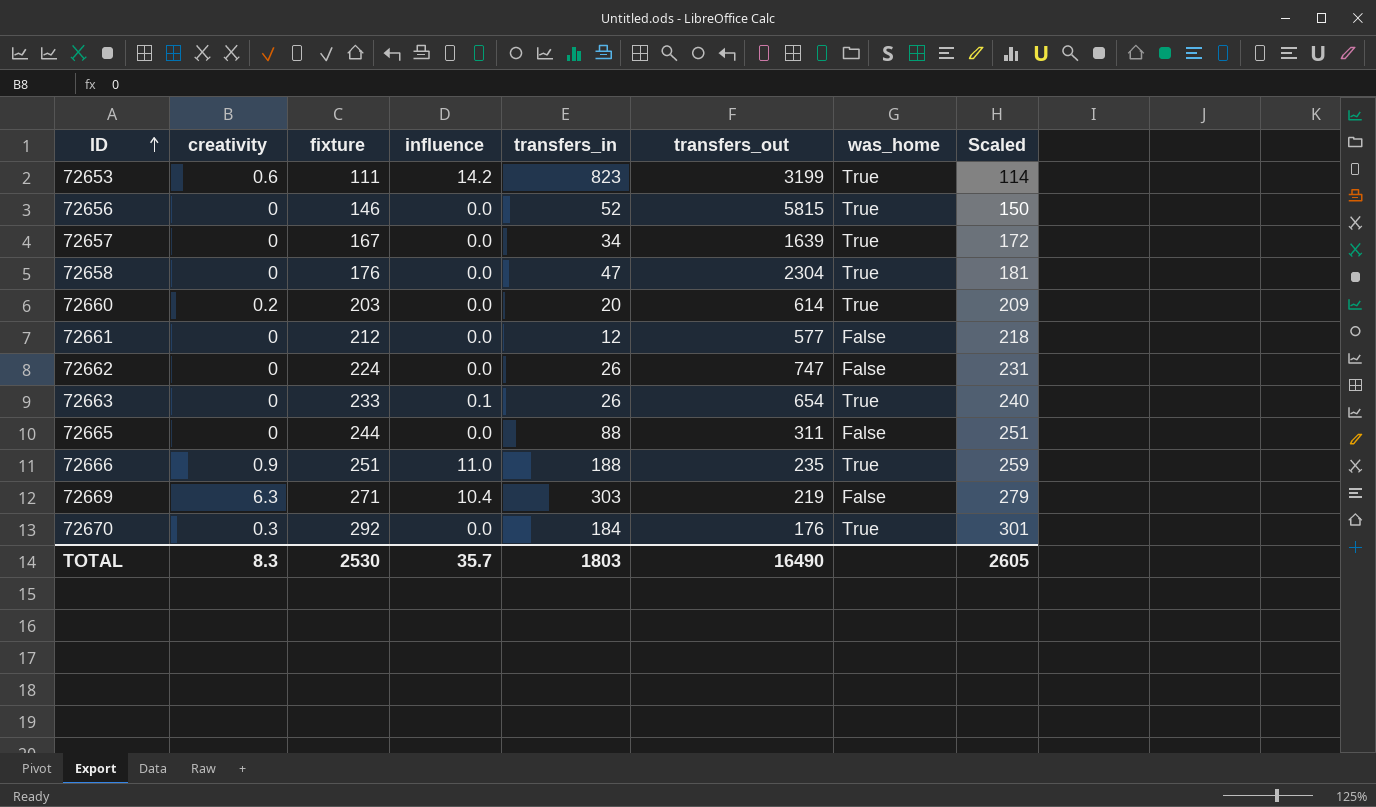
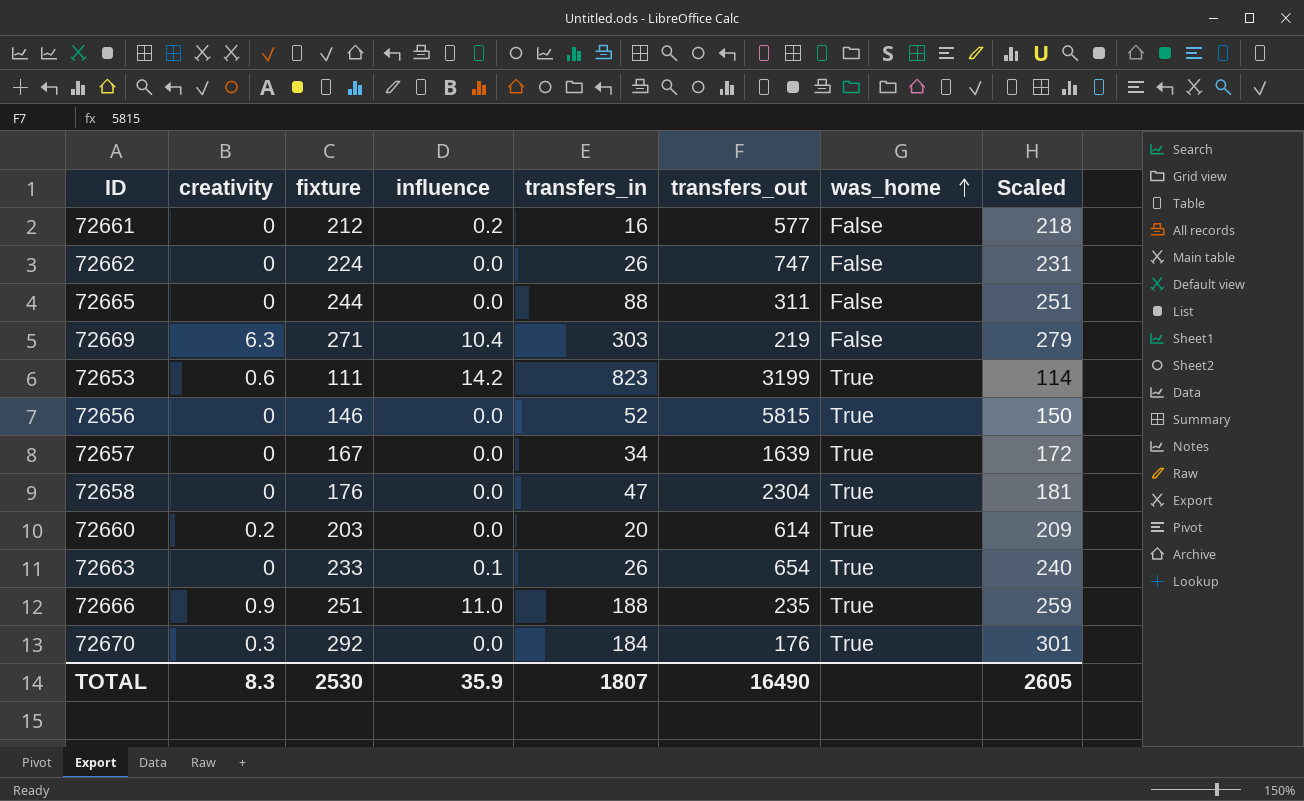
row order: ID ascending -> was_home ascending
72661 | influence: 0.0 -> 0.2
72661 | transfers_in: 12 -> 16
TOTAL | influence: 35.7 -> 35.9
TOTAL | transfers_in: 1803 -> 1807

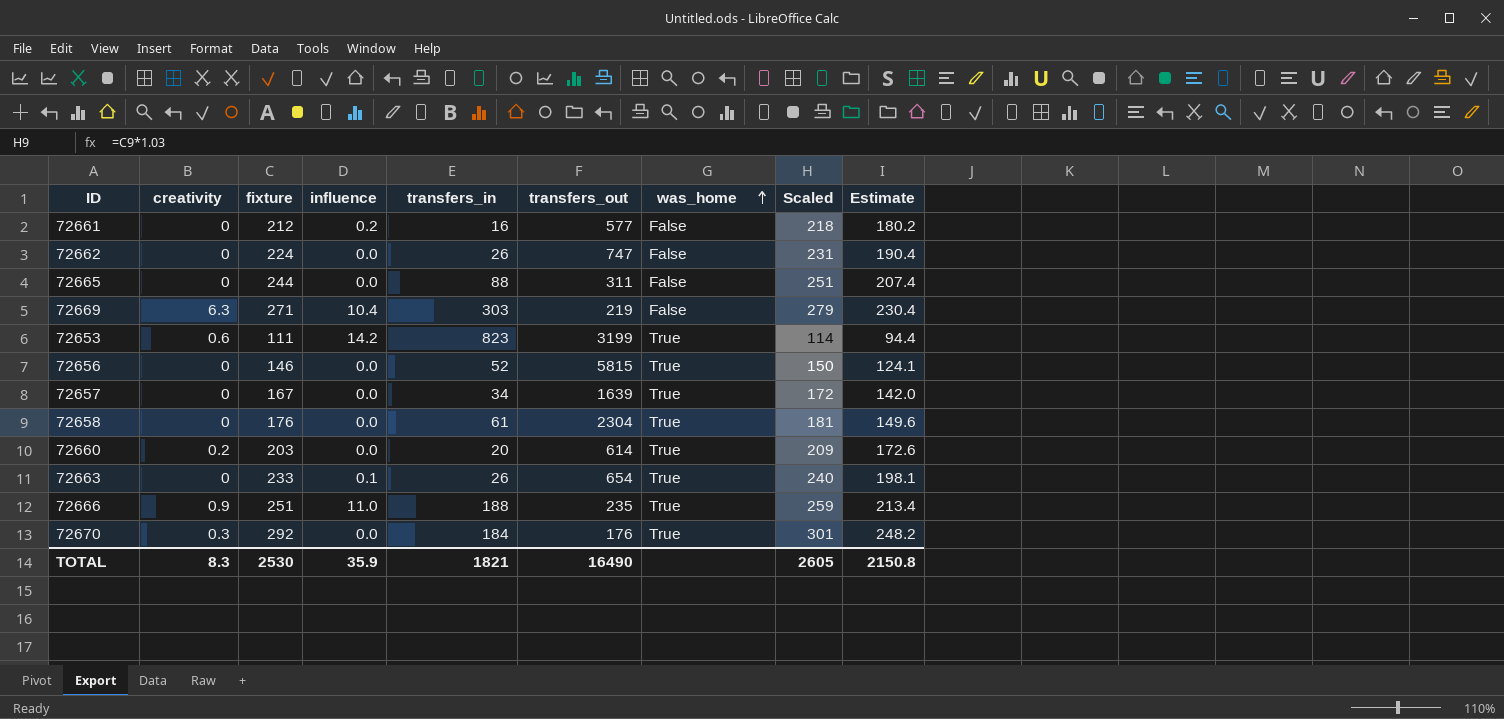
column Estimate | formula: none -> [fixture] * 0.85
72658 | transfers_in: 47 -> 61
TOTAL | transfers_in: 1807 -> 1821

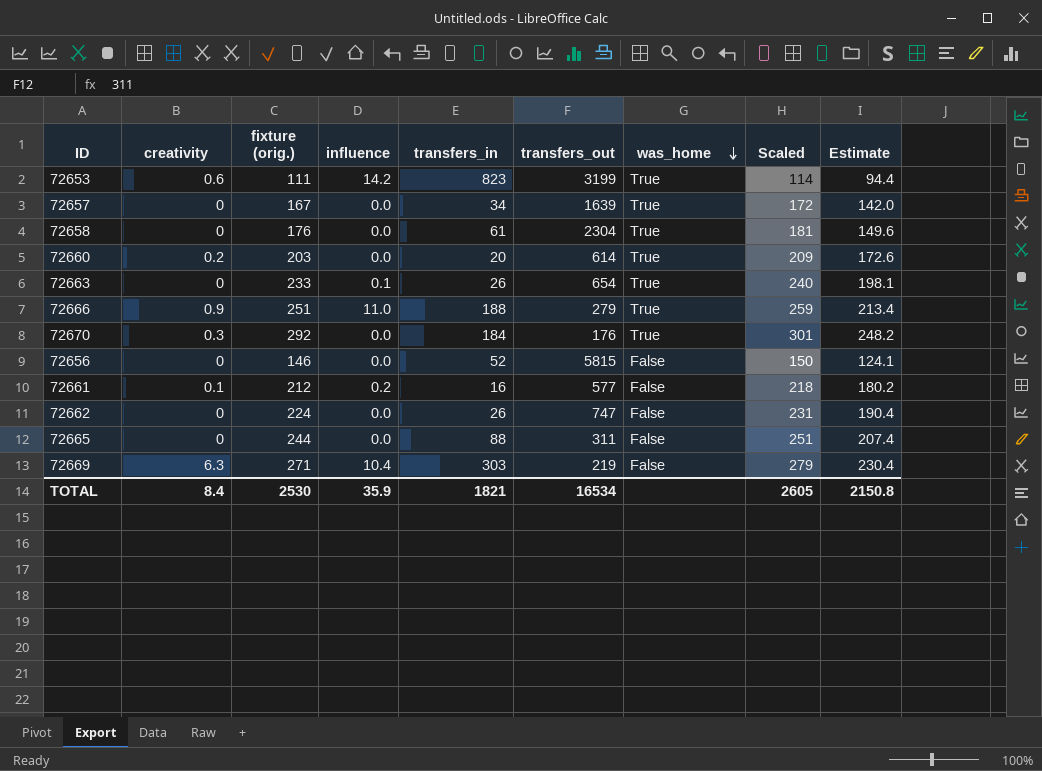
row order: was_home ascending -> was_home descending
column name: fixture -> fixture (orig.)
72666 | transfers_out: 235 -> 279
72656 | was_home: True -> False
72661 | creativity: 0 -> 0.1
TOTAL | creativity: 8.3 -> 8.4
TOTAL | transfers_out: 16490 -> 16534

